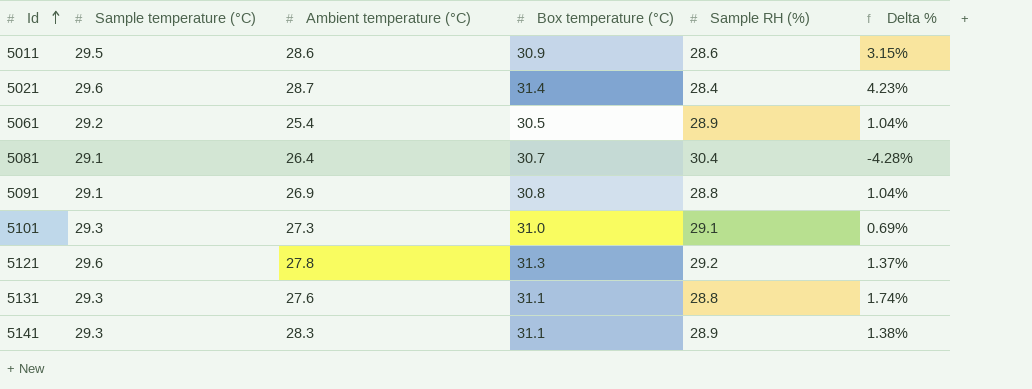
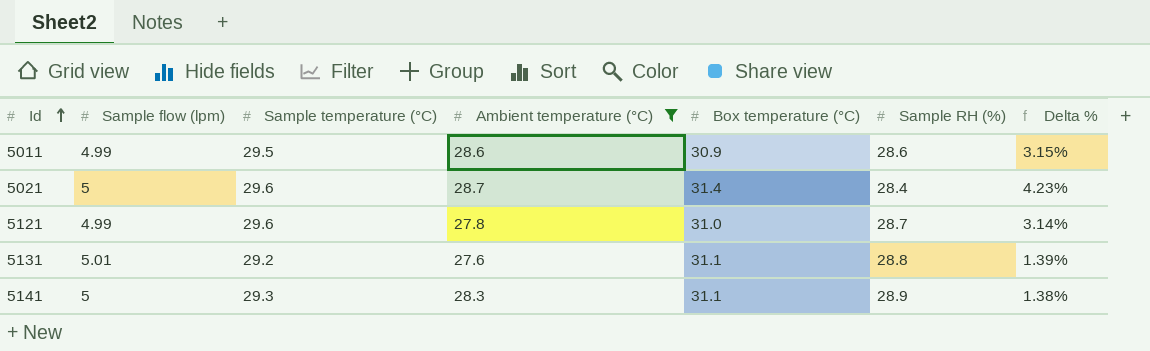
filter: none -> Ambient temperature (°C) >= 27.6
column Sample flow (lpm) | position: none -> 2
5121 | Box temperature (°C): 31.3 -> 31.0
5121 | Sample RH (%): 29.2 -> 28.7
5121 | Delta %: 1.37% -> 3.14%
5131 | Sample temperature (°C): 29.3 -> 29.2
5131 | Delta %: 1.74% -> 1.39%

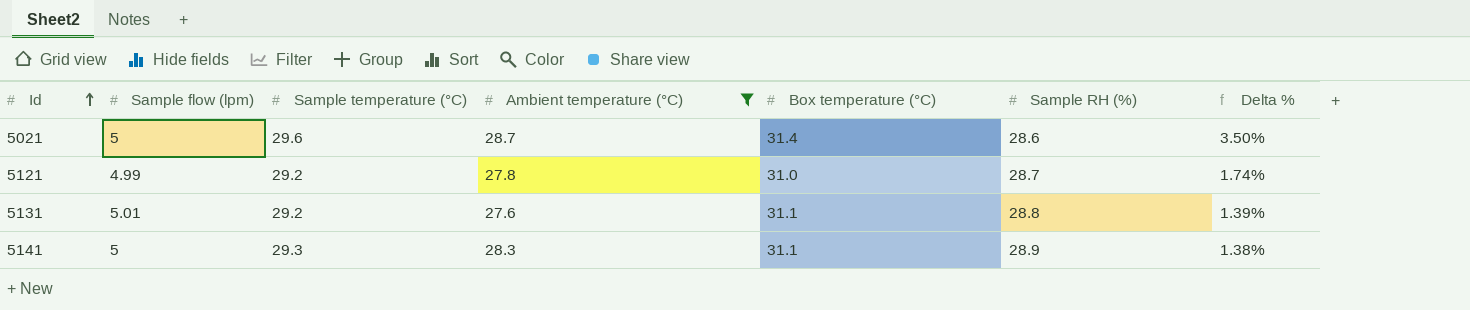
row 5011: 4.99 | 29.5 | 28.6 | 30.9 | 28.6 | 3.15% -> none
5021 | Sample RH (%): 28.4 -> 28.6
5021 | Delta %: 4.23% -> 3.50%
5121 | Sample temperature (°C): 29.6 -> 29.2
5121 | Delta %: 3.14% -> 1.74%

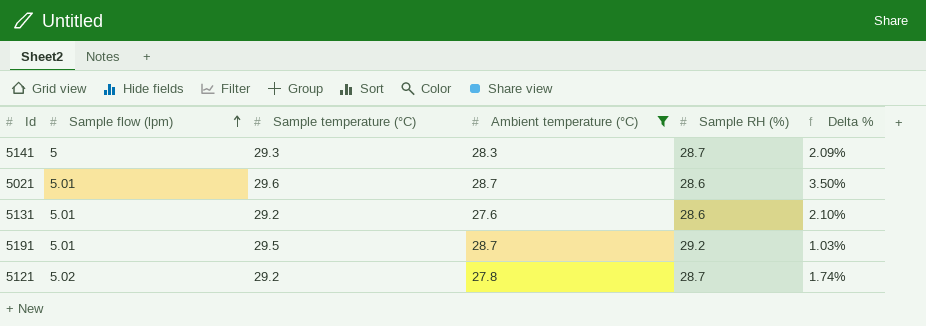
row order: Id ascending -> Sample flow (lpm) ascending
column Box temperature (°C) | position: 5 -> none
5141 | Sample RH (%): 28.9 -> 28.7
5141 | Delta %: 1.38% -> 2.09%
5021 | Sample flow (lpm): 5 -> 5.01
5131 | Sample RH (%): 28.8 -> 28.6
5131 | Delta %: 1.39% -> 2.10%
row 5191: none -> 5.01 | 29.5 | 28.7 | 29.2 | 1.03%
5121 | Sample flow (lpm): 4.99 -> 5.02

